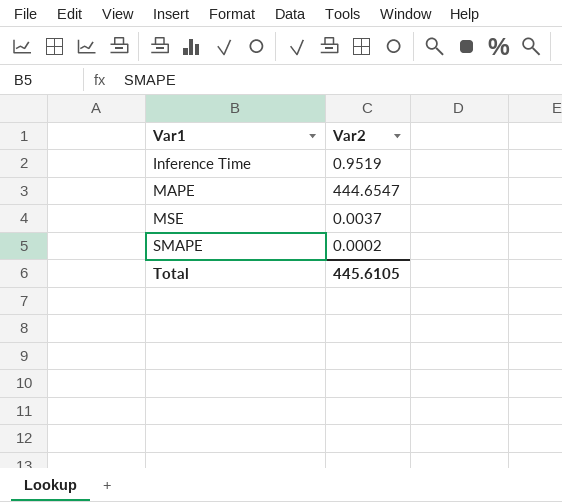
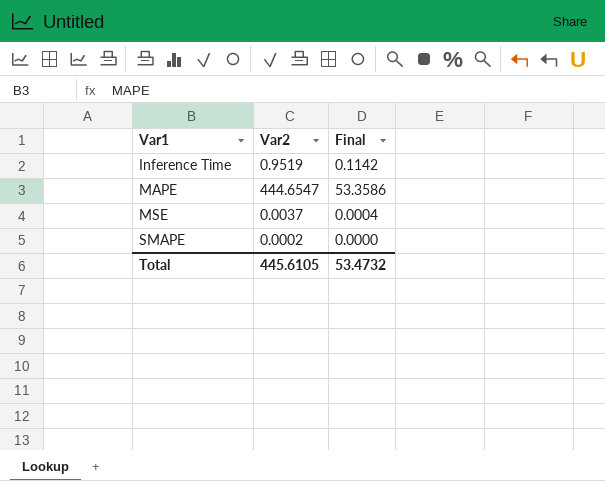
column Final | formula: none -> [Var2] * 0.12

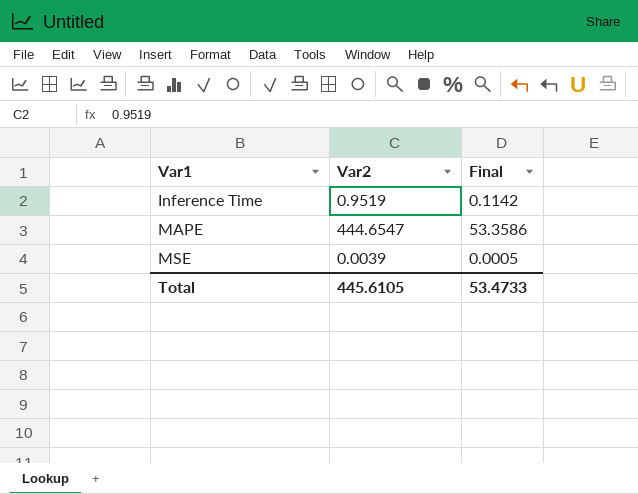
row SMAPE: 0.0002 | 0.0000 -> none
MSE | Var2: 0.0037 -> 0.0039
MSE | Final: 0.0004 -> 0.0005
Total | Final: 53.4732 -> 53.4733

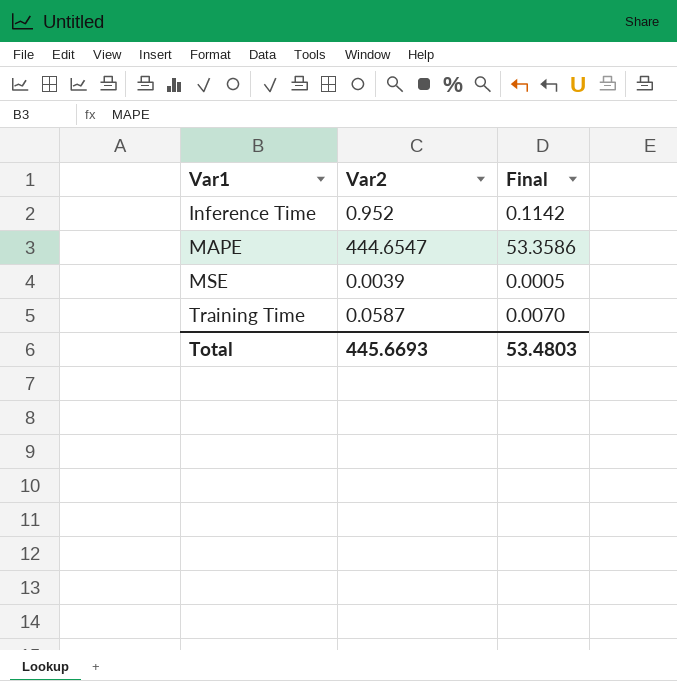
Inference Time | Var2: 0.9519 -> 0.952
row Training Time: none -> 0.0587 | 0.0070
Total | Var2: 445.6105 -> 445.6693
Total | Final: 53.4733 -> 53.4803

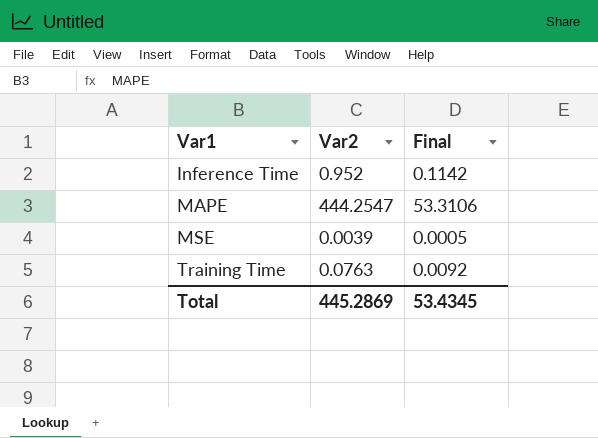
MAPE | Var2: 444.6547 -> 444.2547
MAPE | Final: 53.3586 -> 53.3106
Training Time | Var2: 0.0587 -> 0.0763
Training Time | Final: 0.0070 -> 0.0092
Total | Var2: 445.6693 -> 445.2869
Total | Final: 53.4803 -> 53.4345

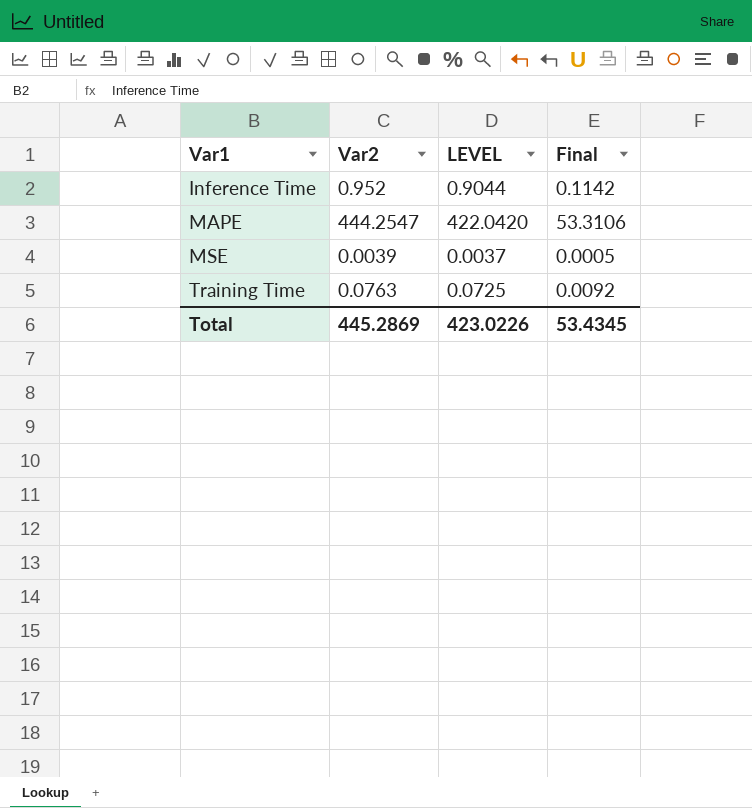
column LEVEL | formula: none -> [Var2] * 0.95

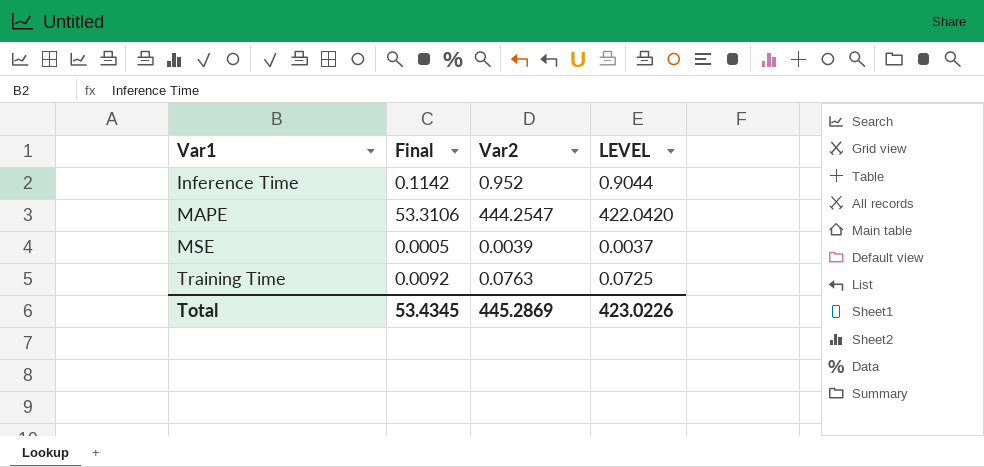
column Final | position: 4 -> 2

